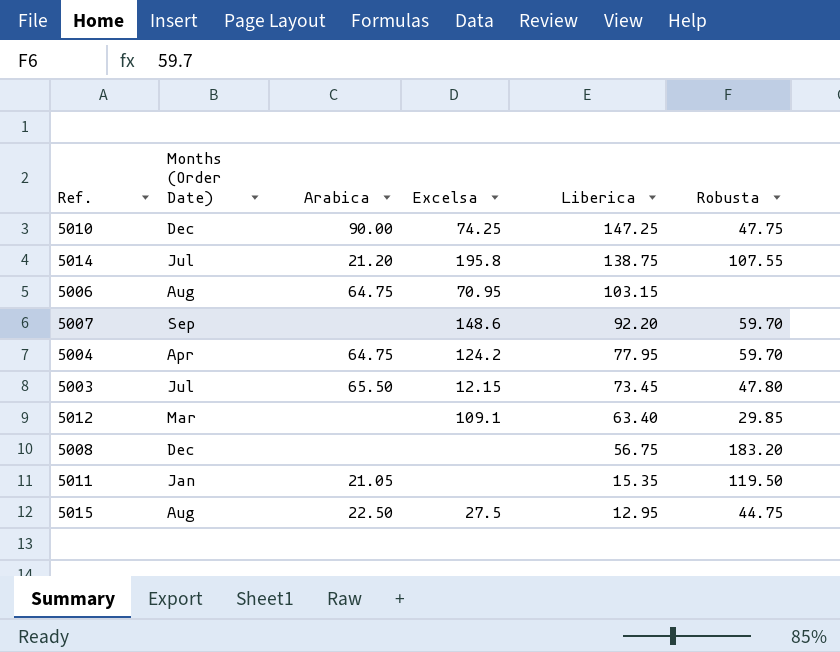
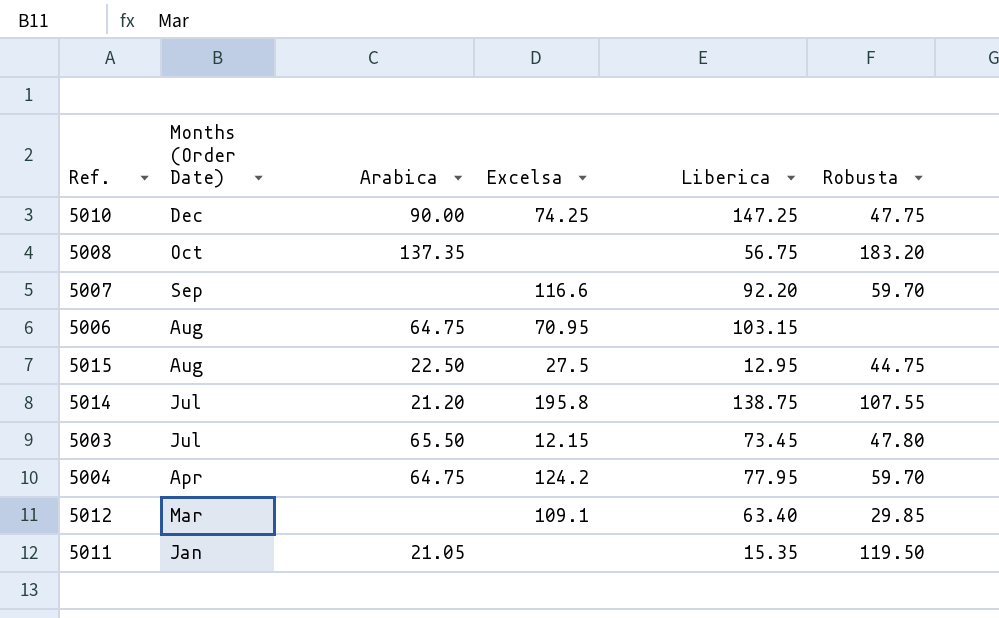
row order: Liberica descending -> Months (Order Date) descending
5008 | Months (Order Date): Dec -> Oct
5008 | Arabica: none -> 137.35
5007 | Excelsa: 148.6 -> 116.6

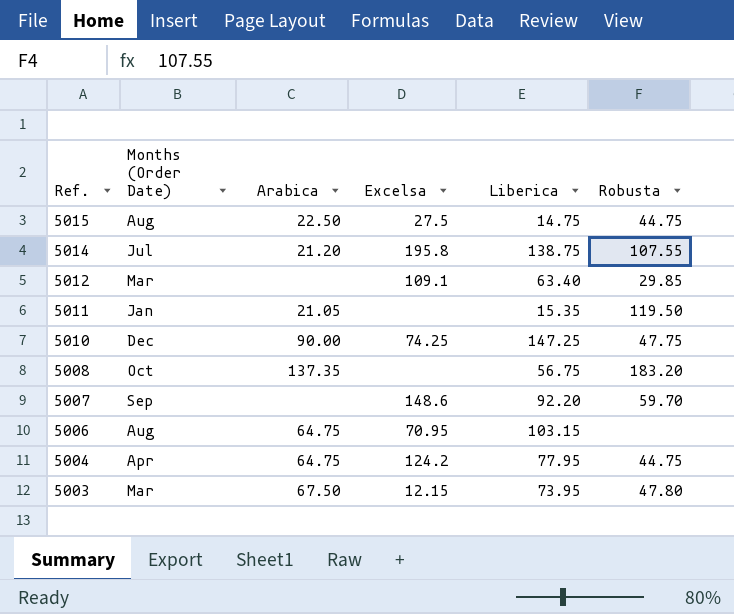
row order: Months (Order Date) descending -> Ref. descending
5015 | Liberica: 12.95 -> 14.75
5007 | Excelsa: 116.6 -> 148.6
5004 | Robusta: 59.70 -> 44.75
5003 | Months (Order Date): Jul -> Mar
5003 | Arabica: 65.50 -> 67.50
5003 | Liberica: 73.45 -> 73.95

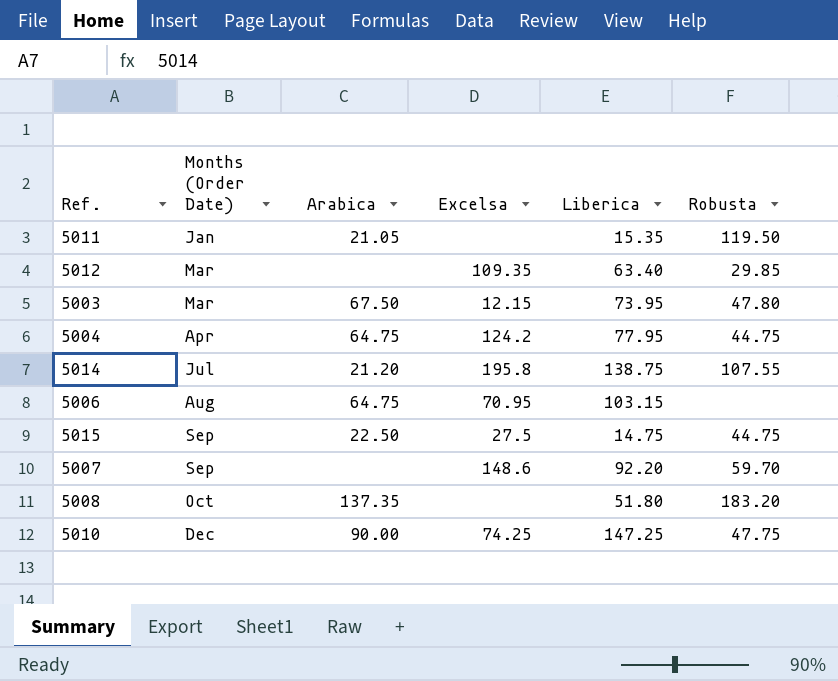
row order: Ref. descending -> Months (Order Date) ascending
5012 | Excelsa: 109.1 -> 109.35
5015 | Months (Order Date): Aug -> Sep
5008 | Liberica: 56.75 -> 51.80

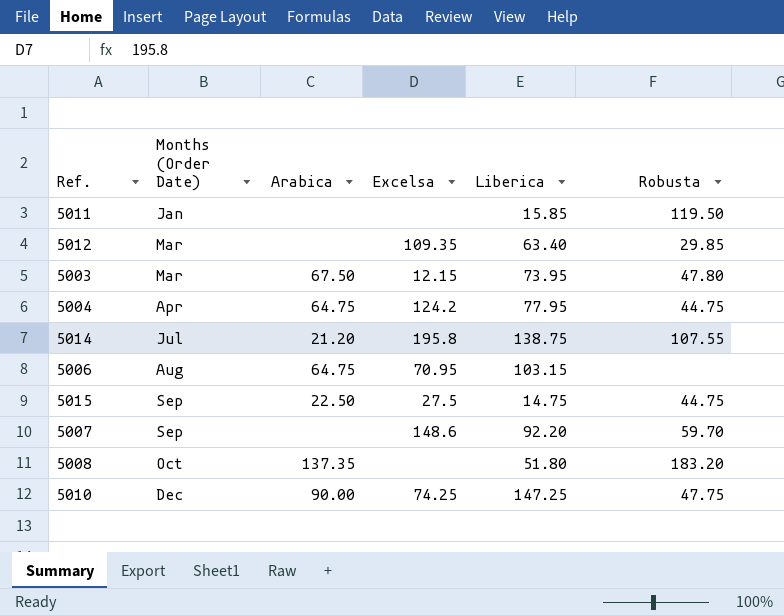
5011 | Arabica: 21.05 -> none
5011 | Liberica: 15.35 -> 15.85

